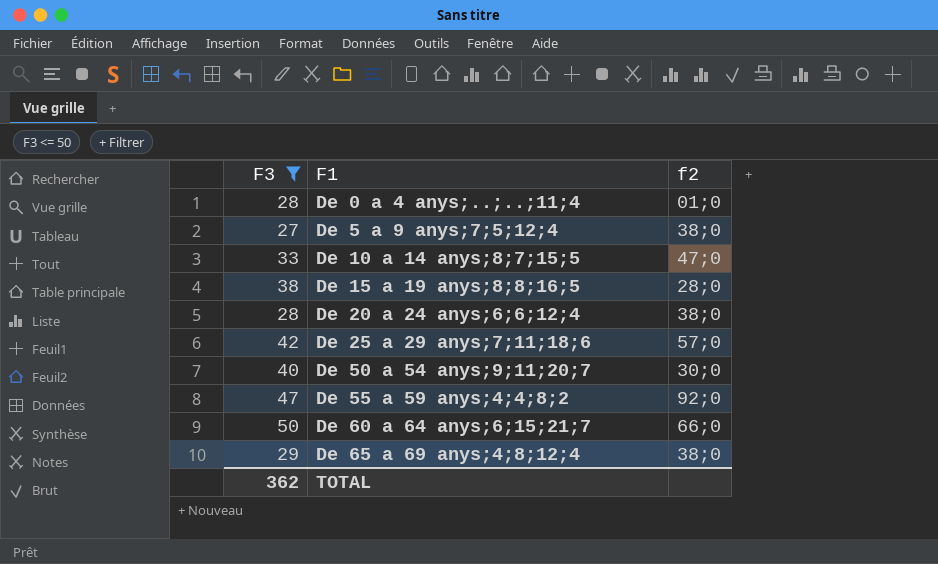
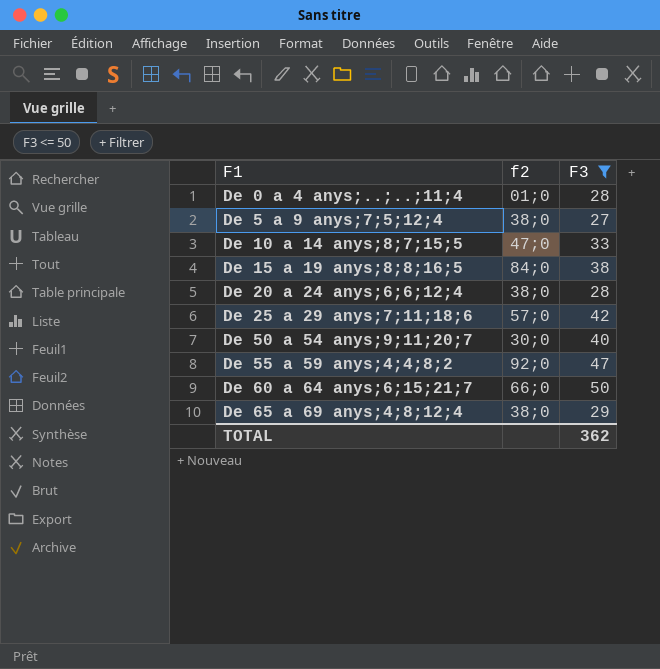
column F3 | position: 1 -> 3
De 15 a 19 anys;8;8;16;5 | f2: 28;0 -> 84;0

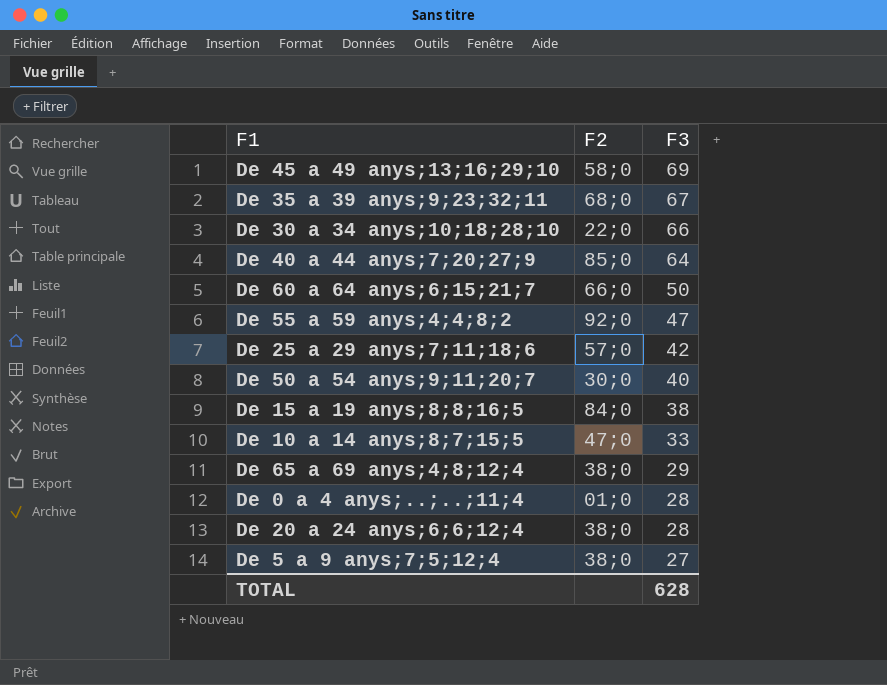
filter: F3 <= 50 -> none
row order: F1 ascending -> F3 descending
column name: f2 -> F2
TOTAL | F3: 362 -> 628

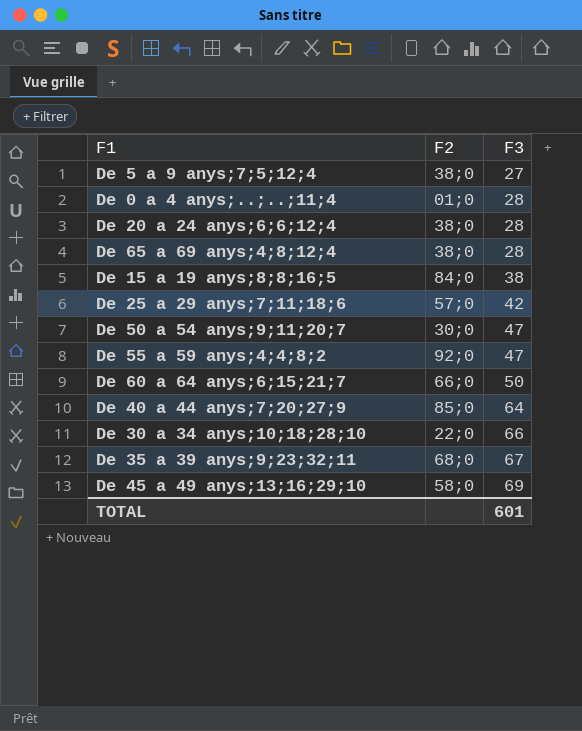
row order: F3 descending -> F3 ascending
row De 10 a 14 anys;8;7;15;5: 47;0 | 33 -> none
De 65 a 69 anys;4;8;12;4 | F3: 29 -> 28
De 50 a 54 anys;9;11;20;7 | F3: 40 -> 47
TOTAL | F3: 628 -> 601

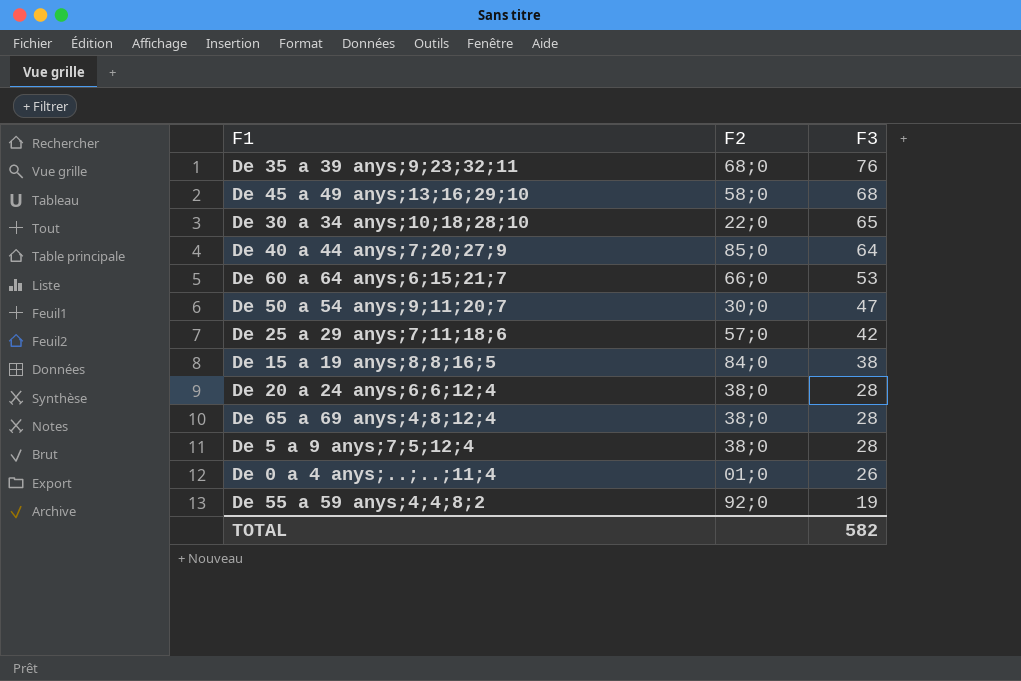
row order: F3 ascending -> F3 descending
De 35 a 39 anys;9;23;32;11 | F3: 67 -> 76
De 45 a 49 anys;13;16;29;10 | F3: 69 -> 68
De 30 a 34 anys;10;18;28;10 | F3: 66 -> 65
De 60 a 64 anys;6;15;21;7 | F3: 50 -> 53
De 5 a 9 anys;7;5;12;4 | F3: 27 -> 28
De 0 a 4 anys;..;..;11;4 | F3: 28 -> 26
De 55 a 59 anys;4;4;8;2 | F3: 47 -> 19
TOTAL | F3: 601 -> 582

